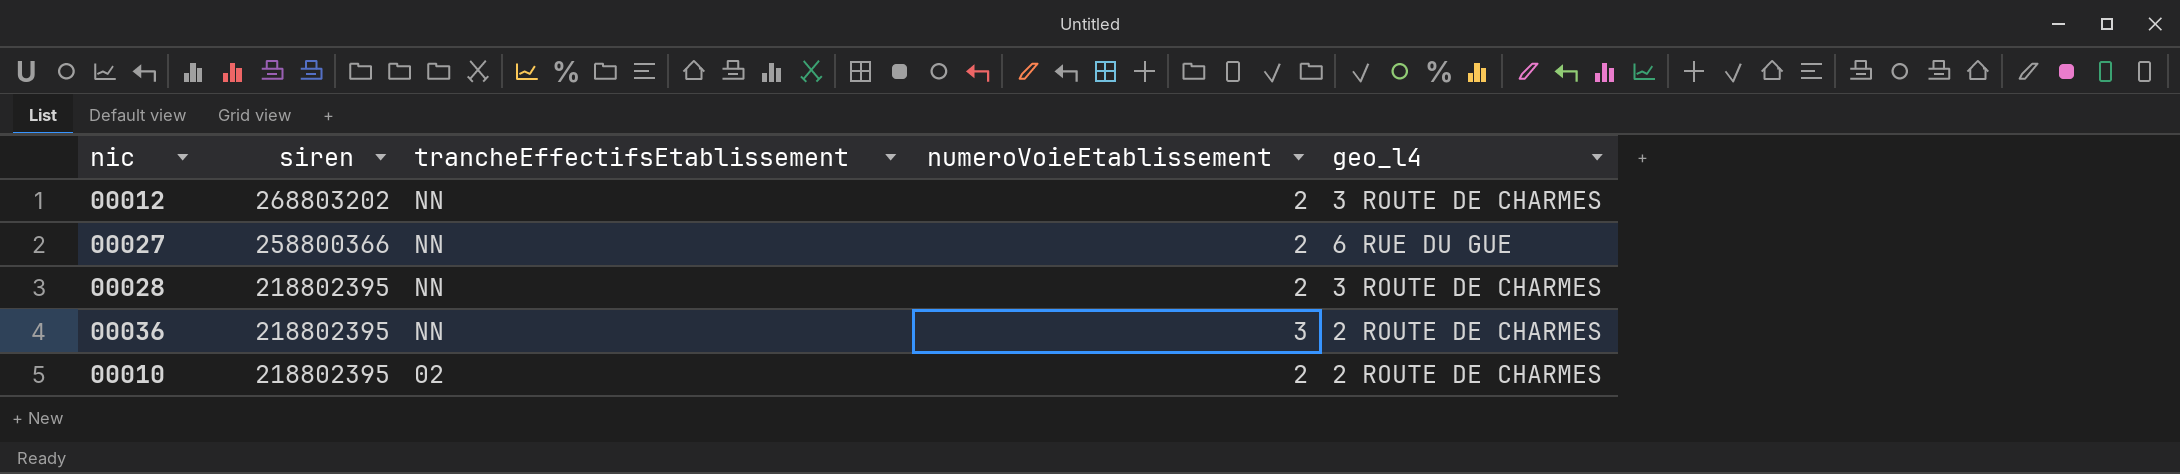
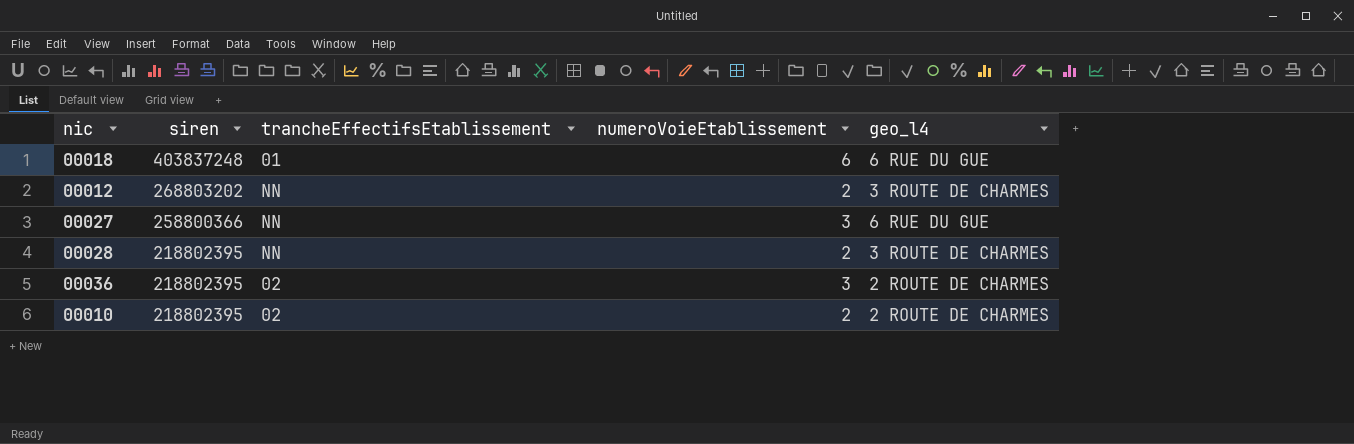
row 00018: none -> 403837248 | 01 | 6 | 6 RUE DU GUE
00027 | numeroVoieEtablissement: 2 -> 3
00036 | trancheEffectifsEtablissement: NN -> 02

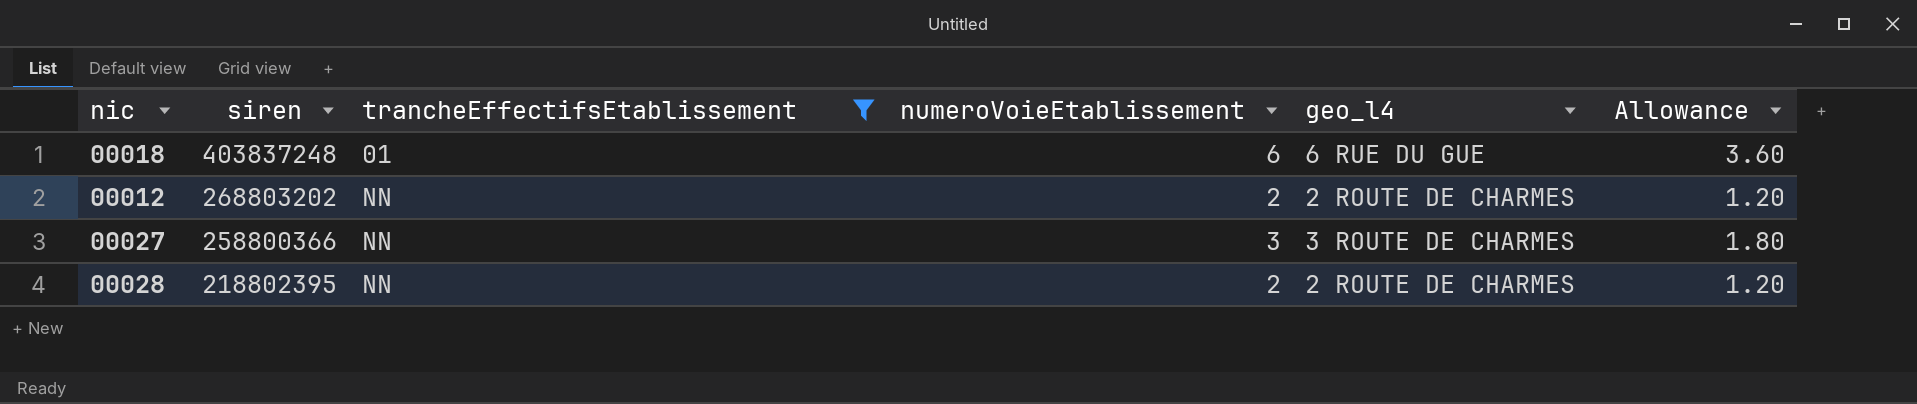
filter: none -> trancheEffectifsEtablissement != 02
column Allowance | formula: none -> [numeroVoieEtablissement] * 0.6
00012 | geo_l4: 3 ROUTE DE CHARMES -> 2 ROUTE DE CHARMES
00027 | geo_l4: 6 RUE DU GUE -> 3 ROUTE DE CHARMES
00028 | geo_l4: 3 ROUTE DE CHARMES -> 2 ROUTE DE CHARMES

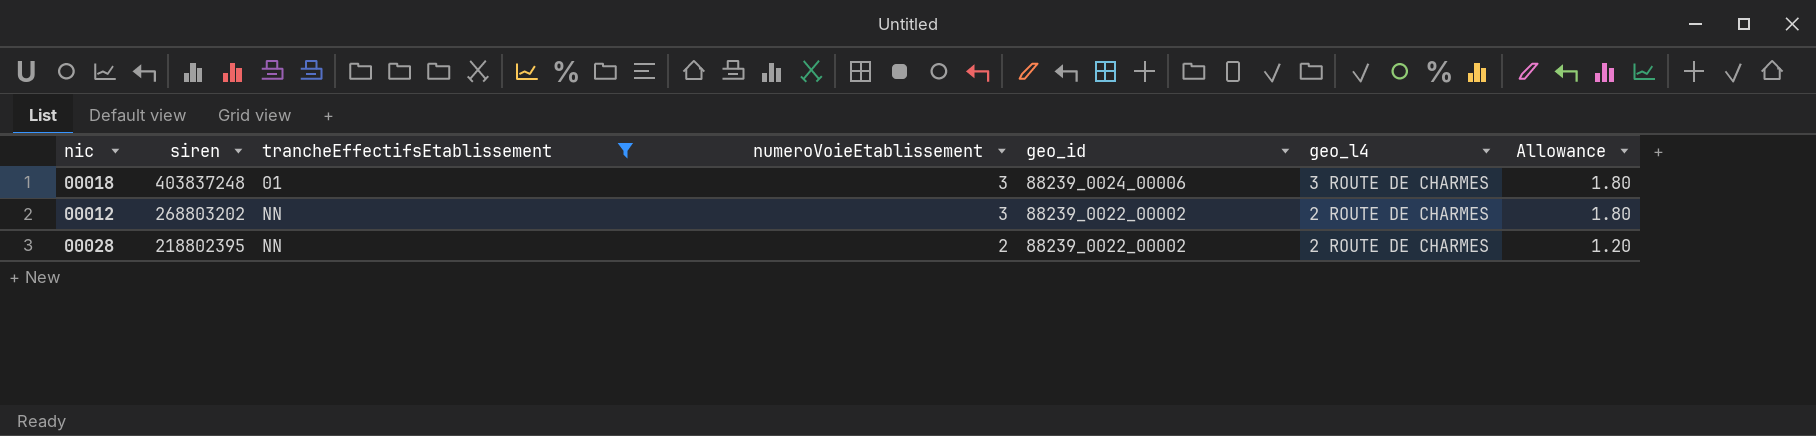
column geo_id | position: none -> 5
row 00027: 258800366 | NN | 3 | 3 ROUTE DE CHARMES | 1.80 -> none
00018 | numeroVoieEtablissement: 6 -> 3
00018 | geo_l4: 6 RUE DU GUE -> 3 ROUTE DE CHARMES
00018 | Allowance: 3.60 -> 1.80
00012 | numeroVoieEtablissement: 2 -> 3
00012 | Allowance: 1.20 -> 1.80

